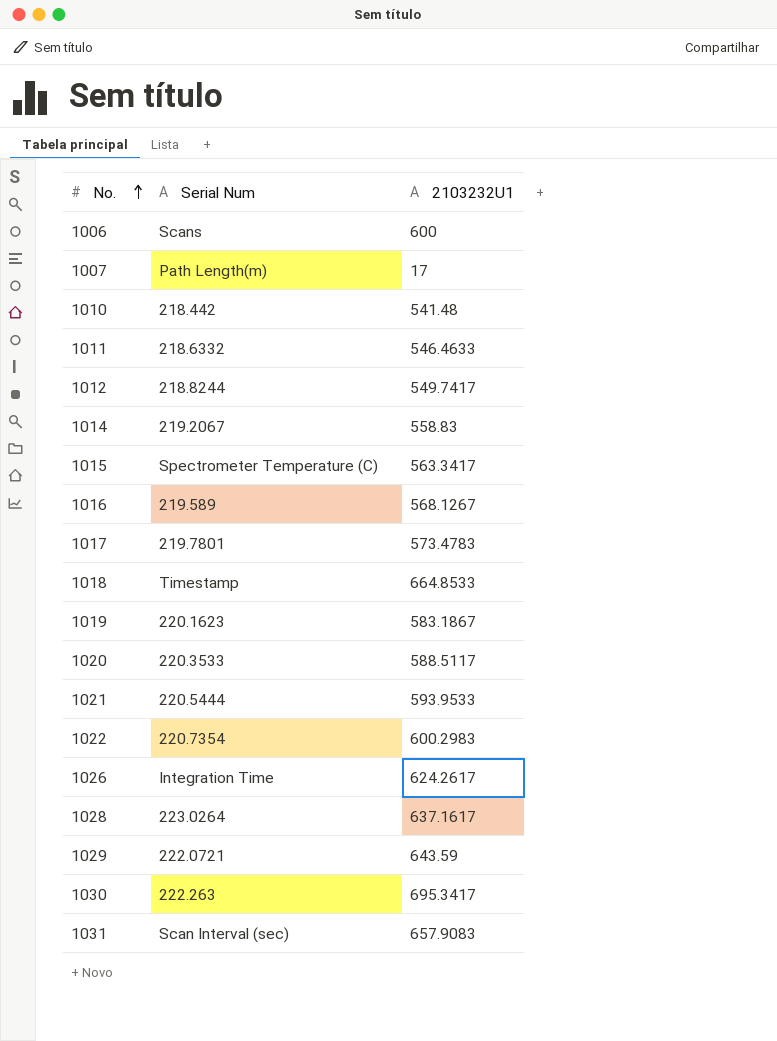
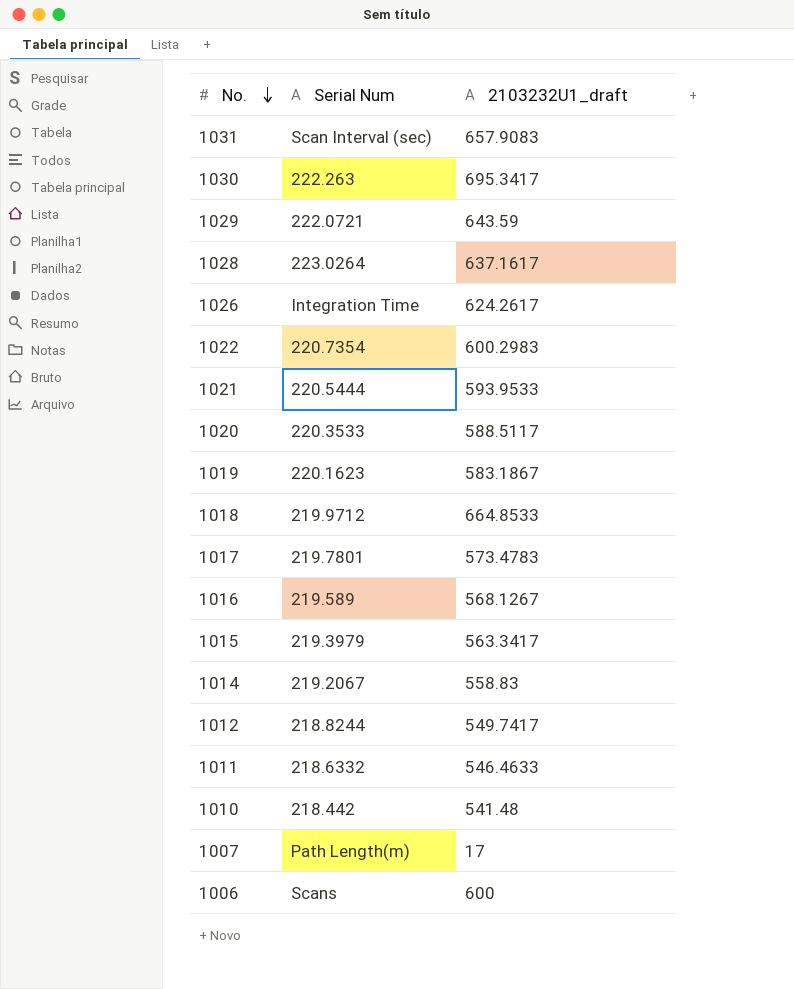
row order: No. ascending -> No. descending
column name: 2103232U1 -> 2103232U1_draft
1018 | Serial Num: Timestamp -> 219.9712
1015 | Serial Num: Spectrometer Temperature (C) -> 219.3979

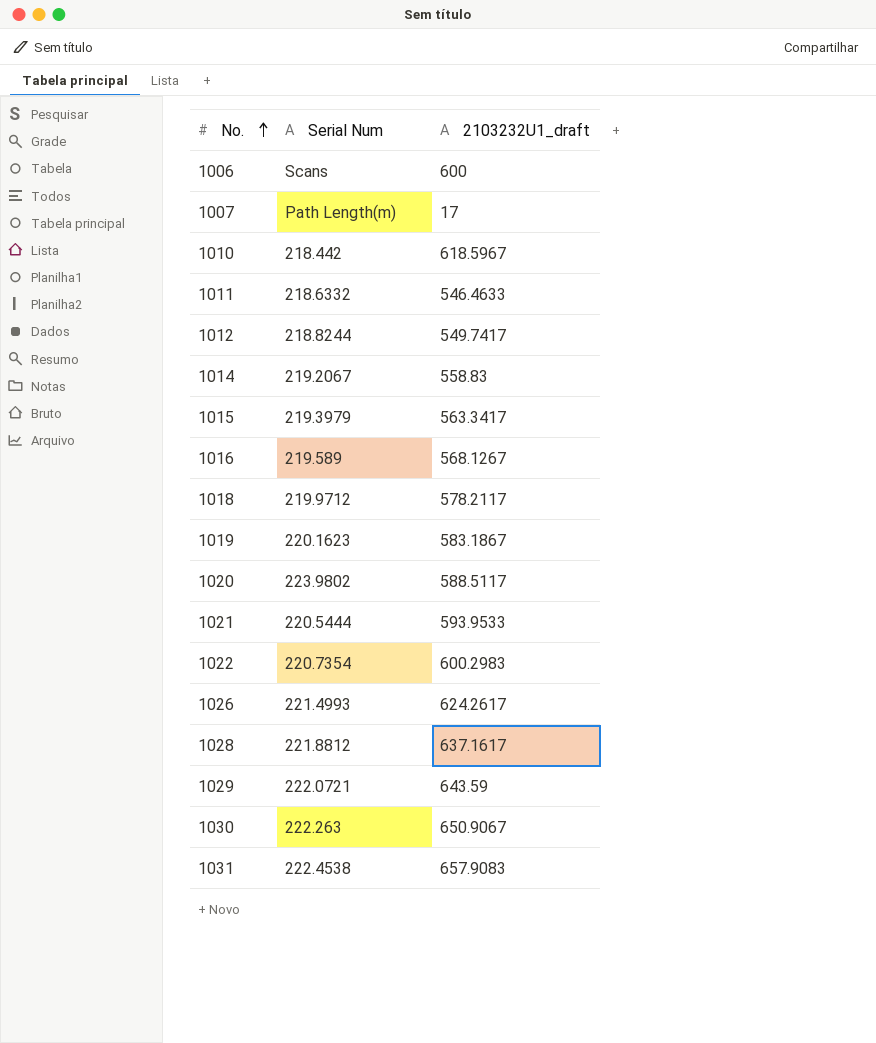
row order: No. descending -> No. ascending
row 1017: 219.7801 | 573.4783 -> none
1010 | 2103232U1_draft: 541.48 -> 618.5967
1018 | 2103232U1_draft: 664.8533 -> 578.2117
1020 | Serial Num: 220.3533 -> 223.9802
1026 | Serial Num: Integration Time -> 221.4993
1028 | Serial Num: 223.0264 -> 221.8812
1030 | 2103232U1_draft: 695.3417 -> 650.9067
1031 | Serial Num: Scan Interval (sec) -> 222.4538

